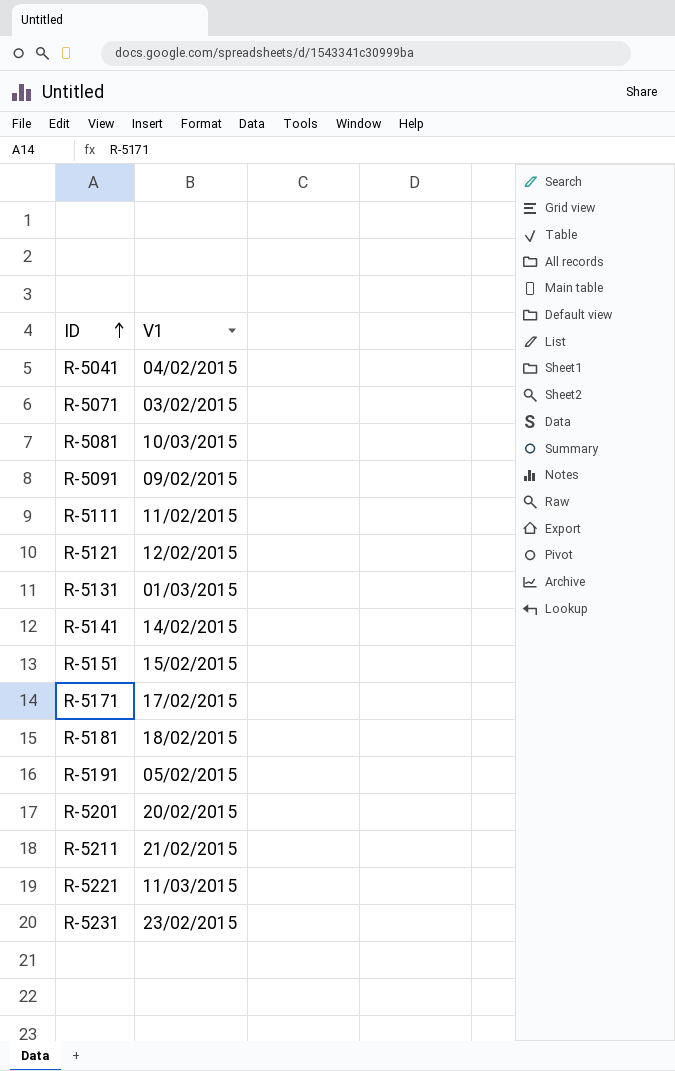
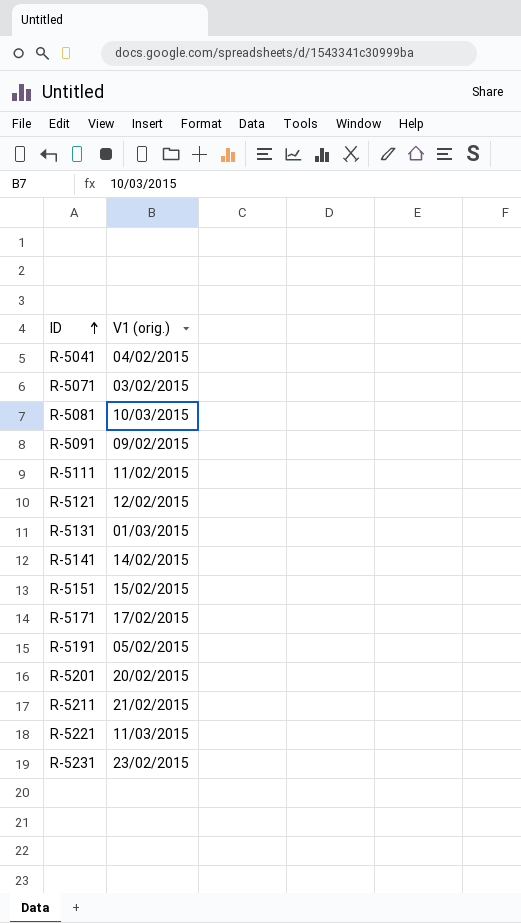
column name: V1 -> V1 (orig.)
row R-5181: 18/02/2015 -> none

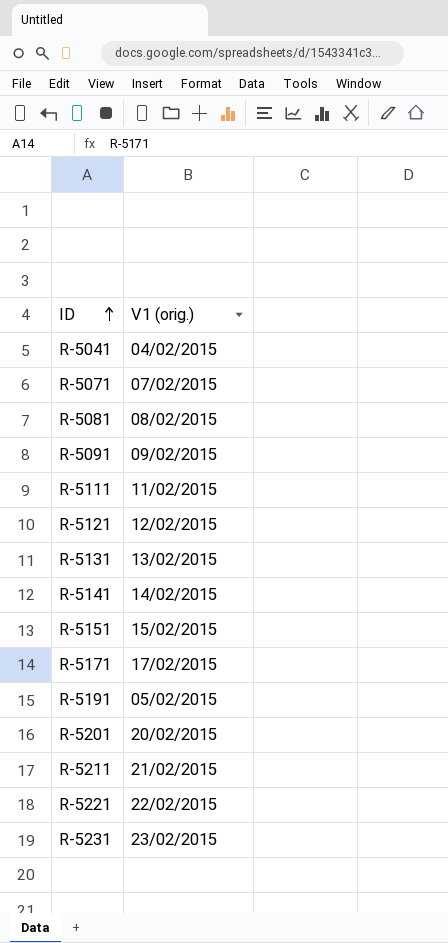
R-5071 | V1 (orig.): 03/02/2015 -> 07/02/2015
R-5081 | V1 (orig.): 10/03/2015 -> 08/02/2015
R-5131 | V1 (orig.): 01/03/2015 -> 13/02/2015
R-5221 | V1 (orig.): 11/03/2015 -> 22/02/2015

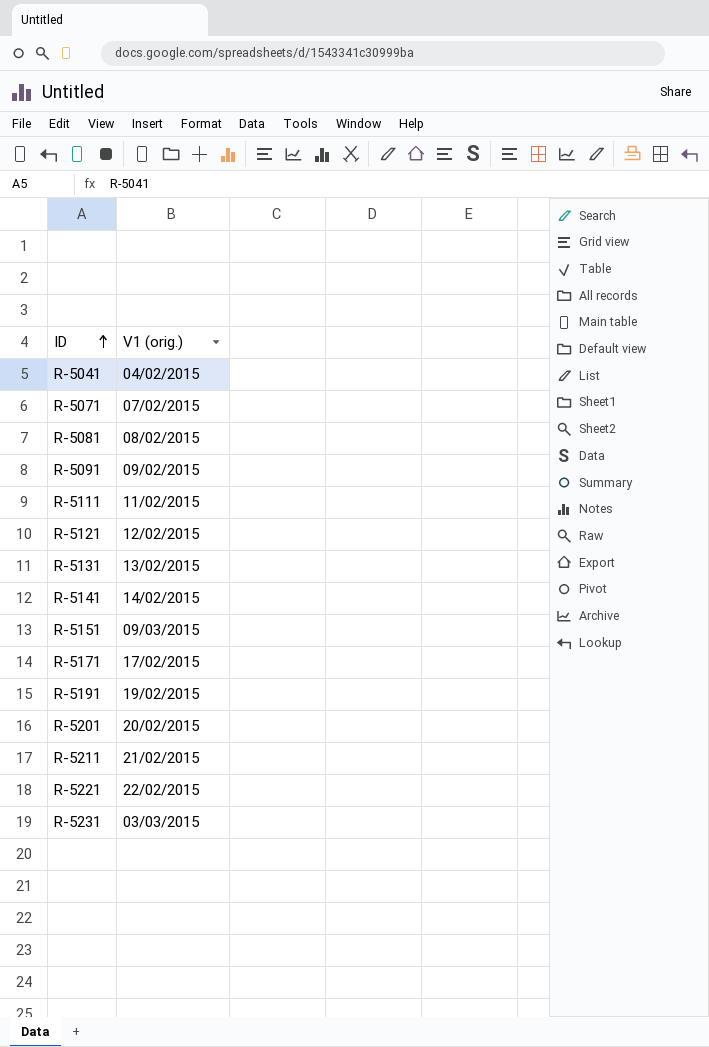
R-5151 | V1 (orig.): 15/02/2015 -> 09/03/2015
R-5191 | V1 (orig.): 05/02/2015 -> 19/02/2015
R-5231 | V1 (orig.): 23/02/2015 -> 03/03/2015

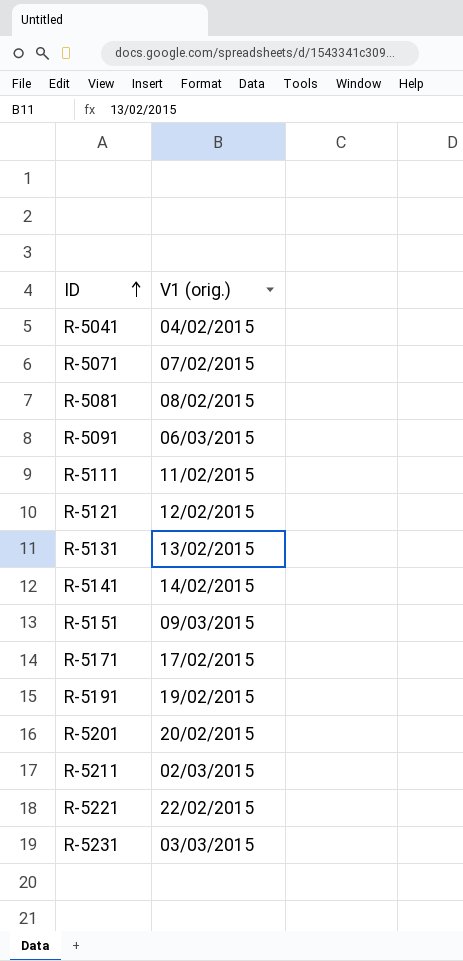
R-5091 | V1 (orig.): 09/02/2015 -> 06/03/2015
R-5211 | V1 (orig.): 21/02/2015 -> 02/03/2015

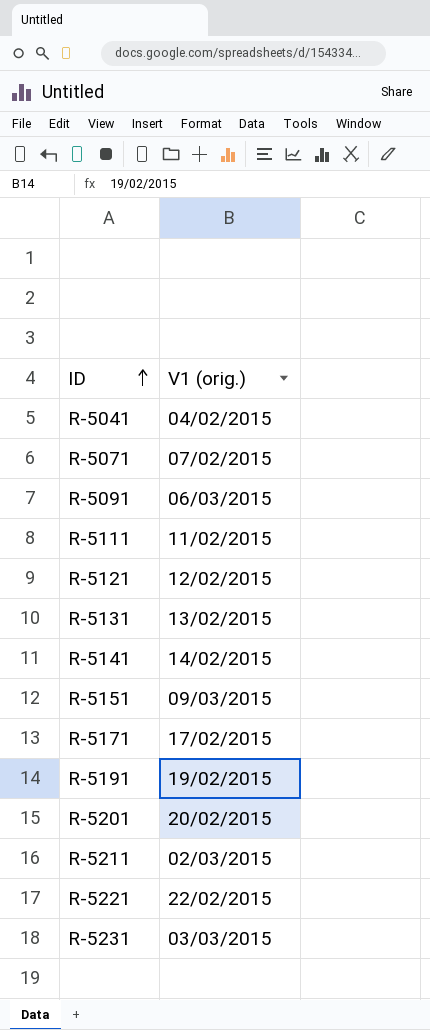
row R-5081: 08/02/2015 -> none

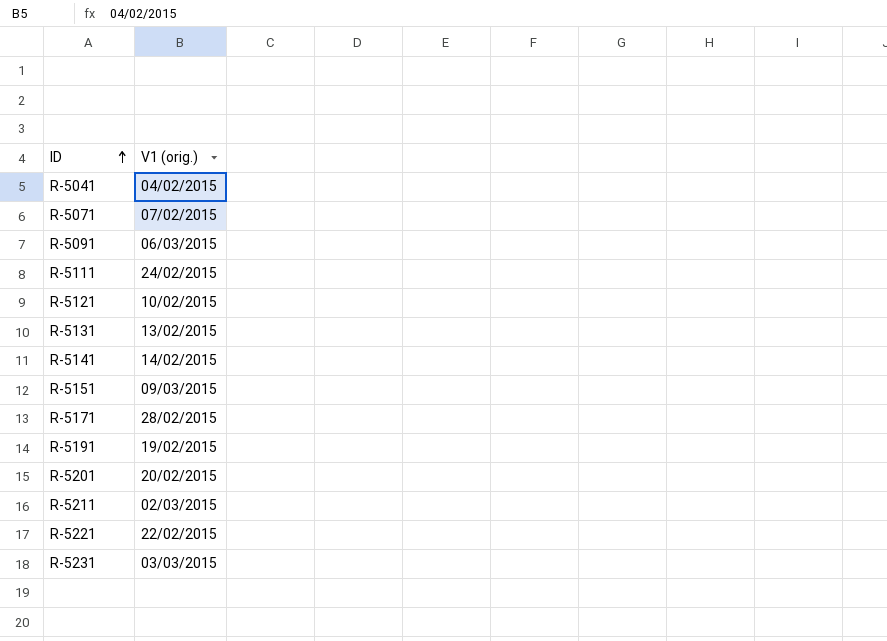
R-5111 | V1 (orig.): 11/02/2015 -> 24/02/2015
R-5121 | V1 (orig.): 12/02/2015 -> 10/02/2015
R-5171 | V1 (orig.): 17/02/2015 -> 28/02/2015

